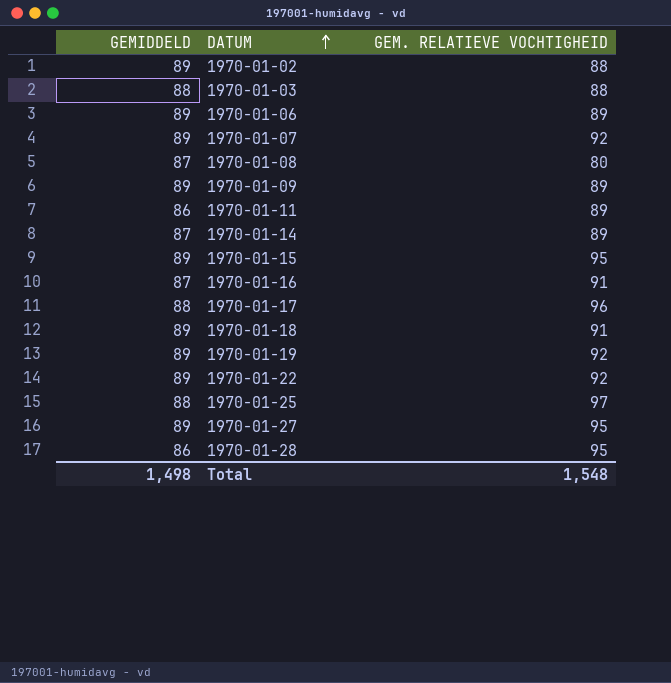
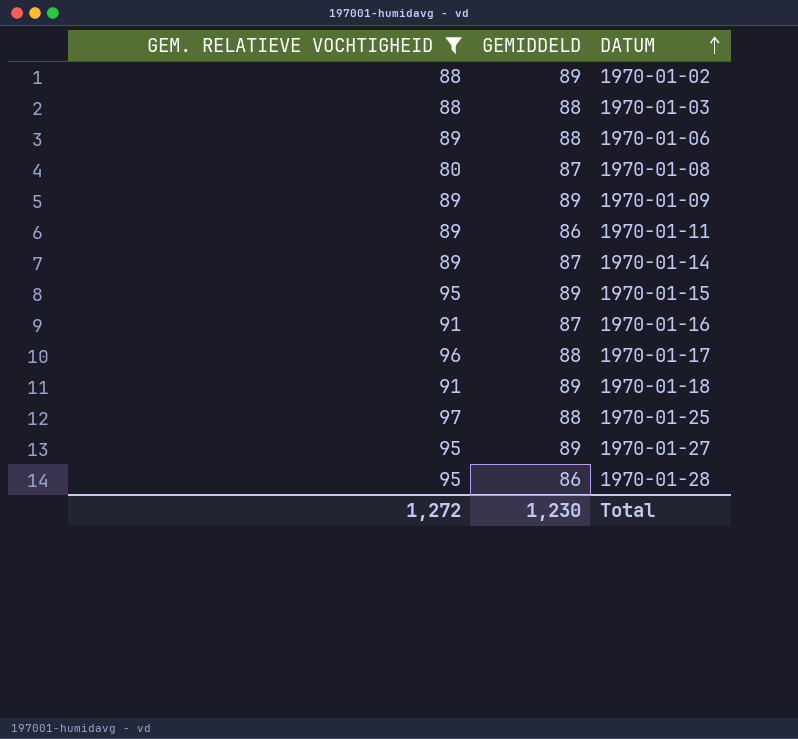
filter: none -> GEM. RELATIEVE VOCHTIGHEID != 92
column GEM. RELATIEVE VOCHTIGHEID | position: 3 -> 1
1970-01-06 | GEMIDDELD: 89 -> 88
Total | GEM. RELATIEVE VOCHTIGHEID: 1,548 -> 1,272
Total | GEMIDDELD: 1,498 -> 1,230

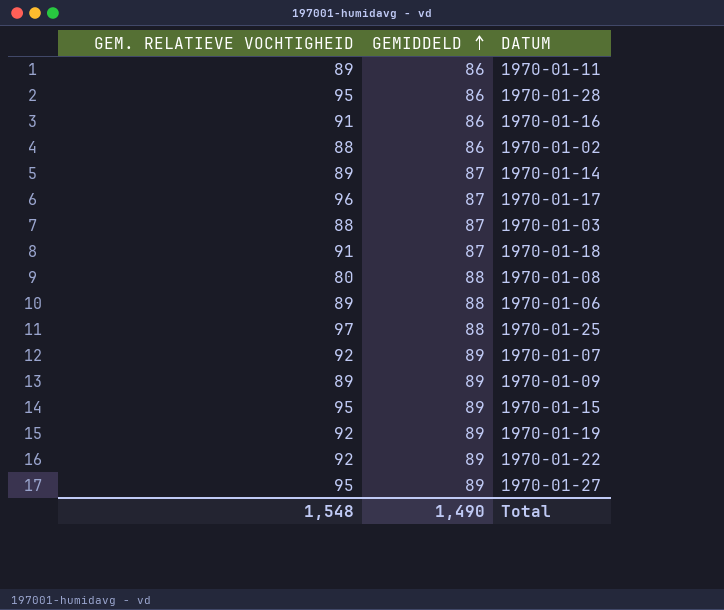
filter: GEM. RELATIEVE VOCHTIGHEID != 92 -> none
row order: DATUM ascending -> GEMIDDELD ascending
1970-01-16 | GEMIDDELD: 87 -> 86
1970-01-02 | GEMIDDELD: 89 -> 86
1970-01-17 | GEMIDDELD: 88 -> 87
1970-01-03 | GEMIDDELD: 88 -> 87
1970-01-18 | GEMIDDELD: 89 -> 87
1970-01-08 | GEMIDDELD: 87 -> 88
Total | GEM. RELATIEVE VOCHTIGHEID: 1,272 -> 1,548
Total | GEMIDDELD: 1,230 -> 1,490

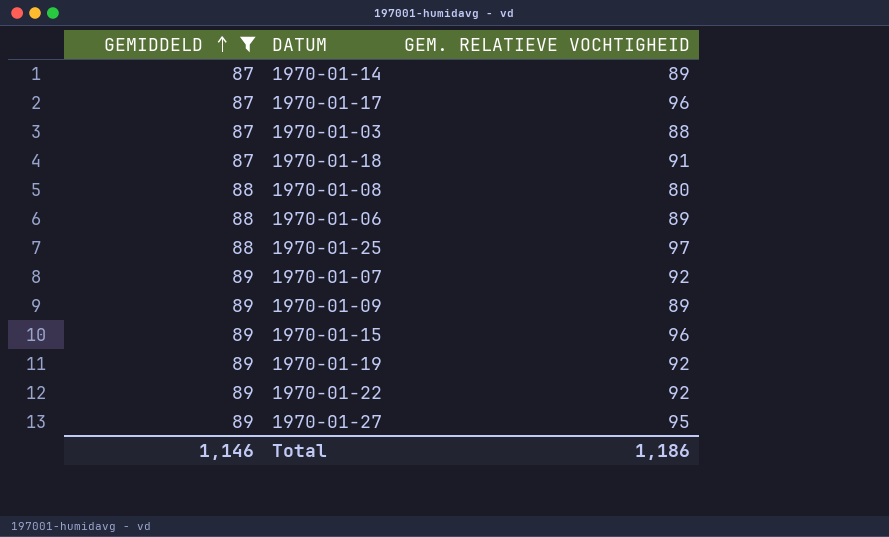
filter: none -> GEMIDDELD != 86
column GEM. RELATIEVE VOCHTIGHEID | position: 1 -> 3
1970-01-15 | GEM. RELATIEVE VOCHTIGHEID: 95 -> 96
Total | GEMIDDELD: 1,490 -> 1,146
Total | GEM. RELATIEVE VOCHTIGHEID: 1,548 -> 1,186

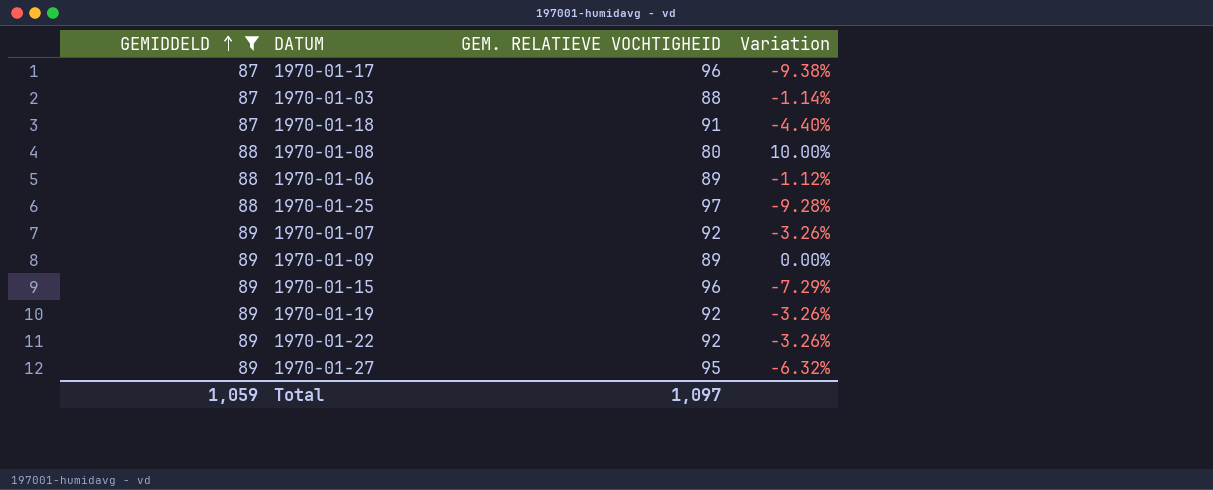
column Variation | formula: none -> ([GEMIDDELD] - [GEM. RELATIEVE VOCHTIGHEID]) / [GEM. RELATIEVE VOCHTIGHEID]
row 1970-01-14: 87 | 89 -> none
Total | GEMIDDELD: 1,146 -> 1,059
Total | GEM. RELATIEVE VOCHTIGHEID: 1,186 -> 1,097

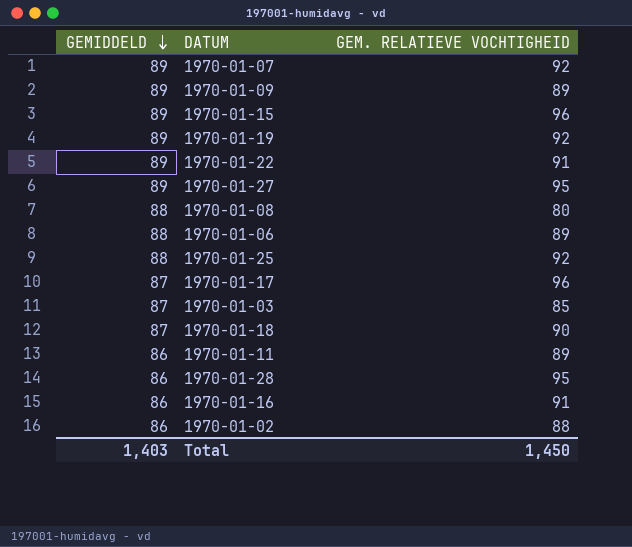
filter: GEMIDDELD != 86 -> none
row order: GEMIDDELD ascending -> GEMIDDELD descending
column Variation | formula: ([GEMIDDELD] - [GEM. RELATIEVE VOCHTIGHEID]) / [GEM. RELATIEVE VOCHTIGHEID] -> none
1970-01-22 | GEM. RELATIEVE VOCHTIGHEID: 92 -> 91
1970-01-25 | GEM. RELATIEVE VOCHTIGHEID: 97 -> 92
1970-01-03 | GEM. RELATIEVE VOCHTIGHEID: 88 -> 85
1970-01-18 | GEM. RELATIEVE VOCHTIGHEID: 91 -> 90
Total | GEMIDDELD: 1,059 -> 1,403
Total | GEM. RELATIEVE VOCHTIGHEID: 1,097 -> 1,450

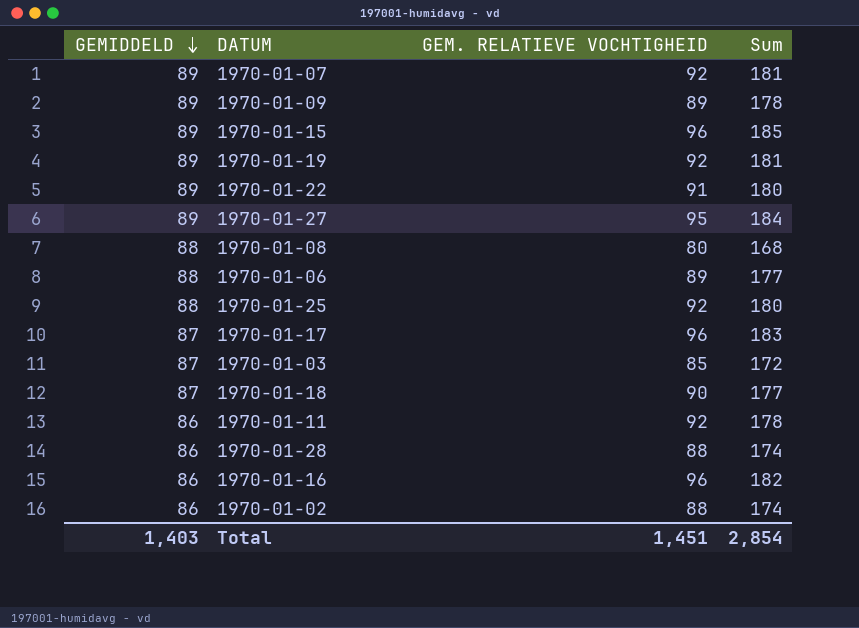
column Sum | formula: none -> [GEMIDDELD] + [GEM. RELATIEVE VOCHTIGHEID]
1970-01-11 | GEM. RELATIEVE VOCHTIGHEID: 89 -> 92
1970-01-28 | GEM. RELATIEVE VOCHTIGHEID: 95 -> 88
1970-01-16 | GEM. RELATIEVE VOCHTIGHEID: 91 -> 96
Total | GEM. RELATIEVE VOCHTIGHEID: 1,450 -> 1,451

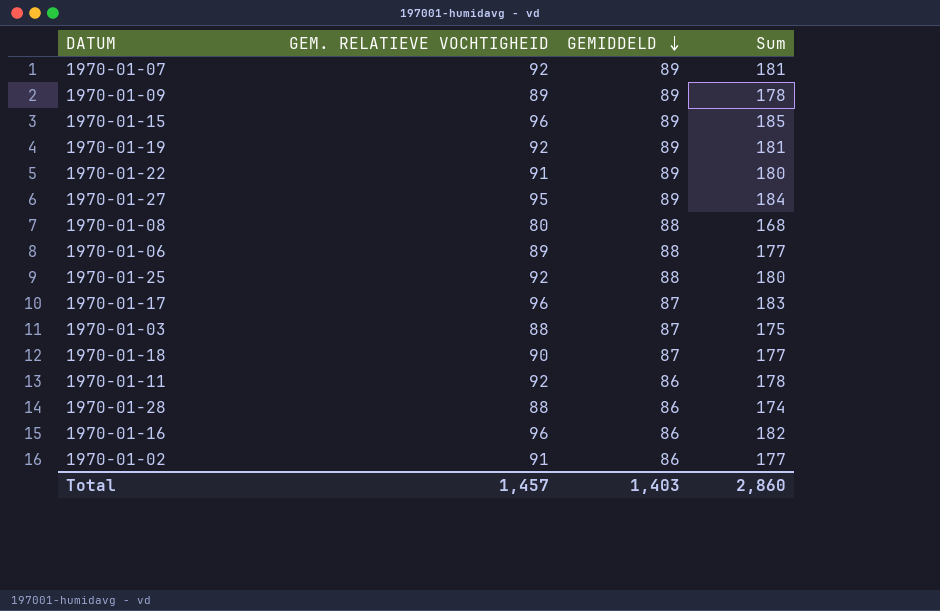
column GEMIDDELD | position: 1 -> 3
1970-01-03 | GEM. RELATIEVE VOCHTIGHEID: 85 -> 88
1970-01-03 | Sum: 172 -> 175
1970-01-02 | GEM. RELATIEVE VOCHTIGHEID: 88 -> 91
1970-01-02 | Sum: 174 -> 177
Total | GEM. RELATIEVE VOCHTIGHEID: 1,451 -> 1,457
Total | Sum: 2,854 -> 2,860

